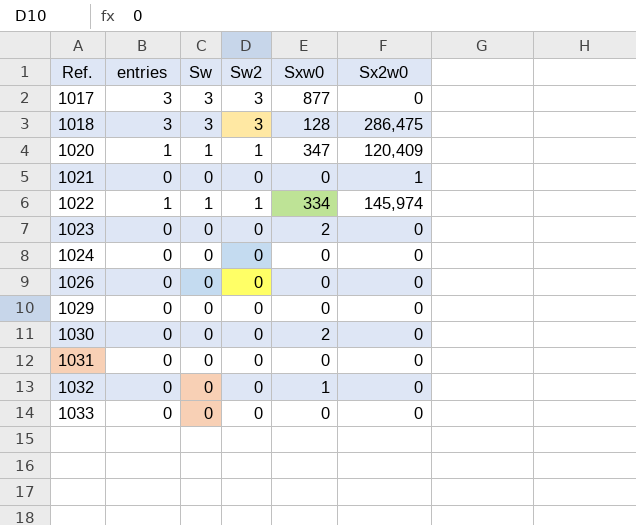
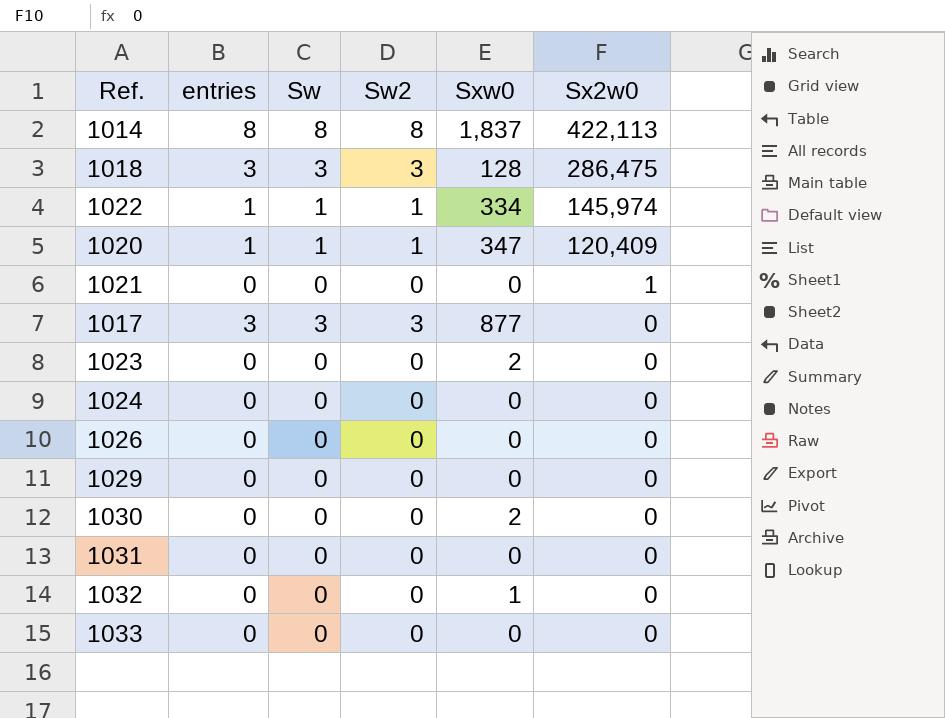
row order: Ref. ascending -> Sx2w0 descending
row 1014: none -> 8 | 8 | 8 | 1,837 | 422,113

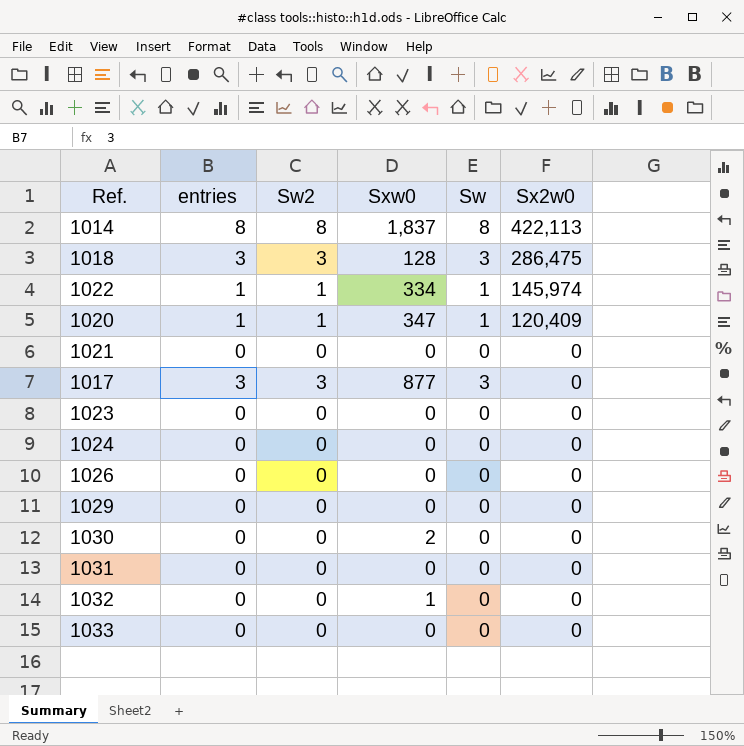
column Sw | position: 3 -> 5
1021 | Sx2w0: 1 -> 0
1023 | Sxw0: 2 -> 0

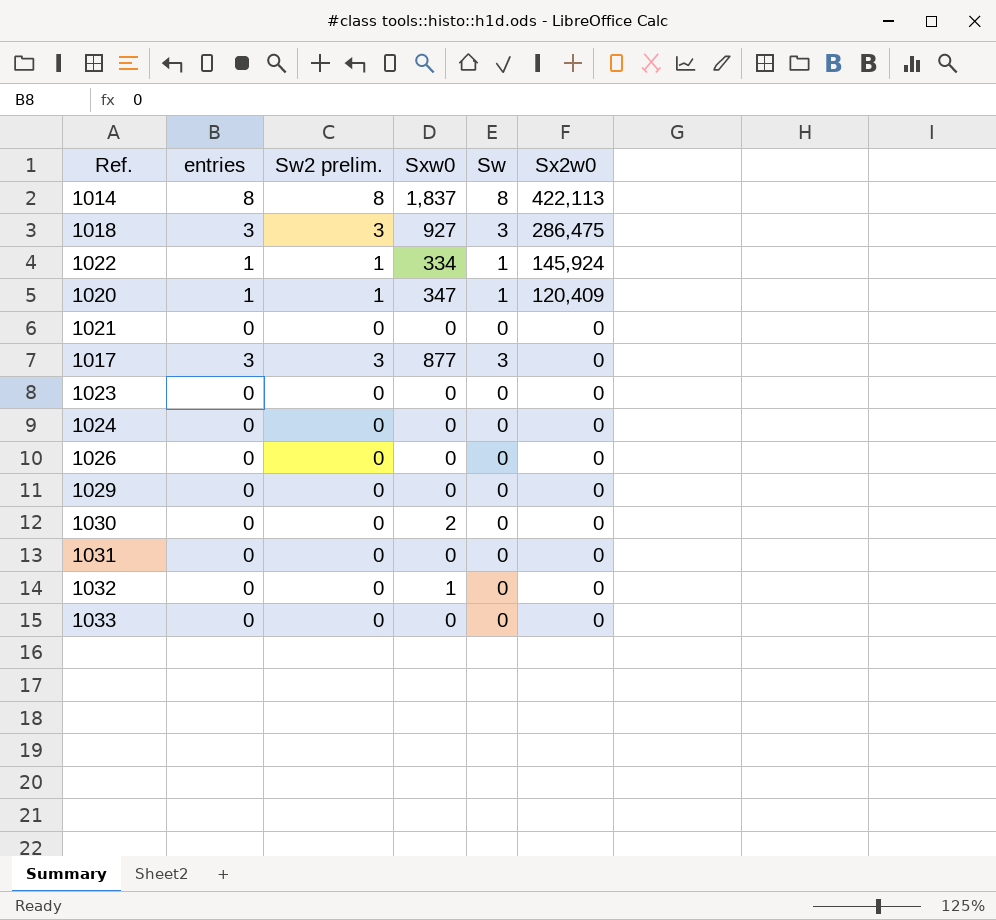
column name: Sw2 -> Sw2 prelim.
1018 | Sxw0: 128 -> 927
1022 | Sx2w0: 145,974 -> 145,924

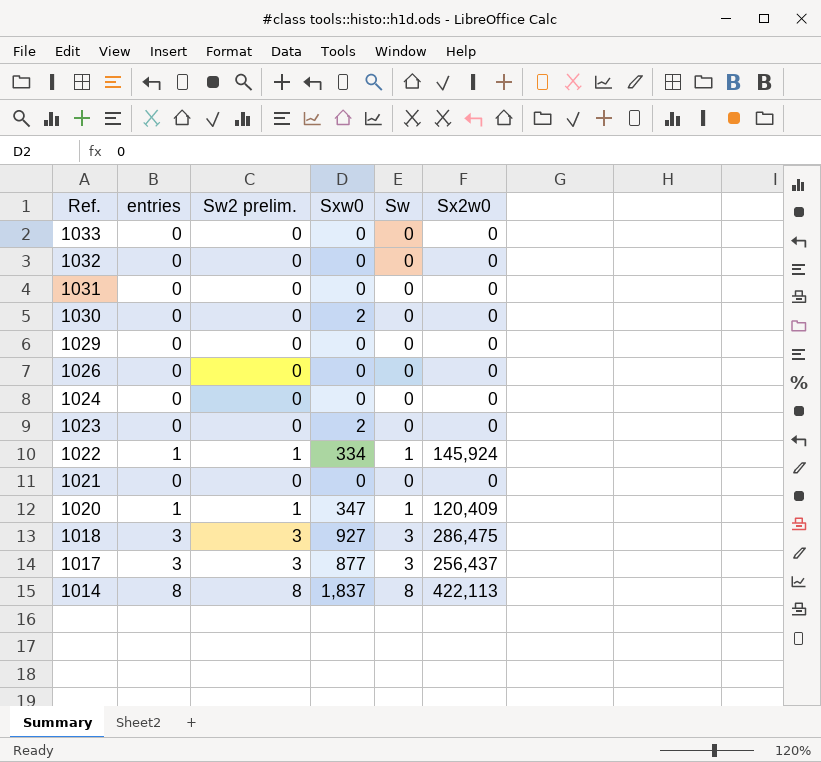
row order: Sx2w0 descending -> Ref. descending
1032 | Sxw0: 1 -> 0
1023 | Sxw0: 0 -> 2
1017 | Sx2w0: 0 -> 256,437

